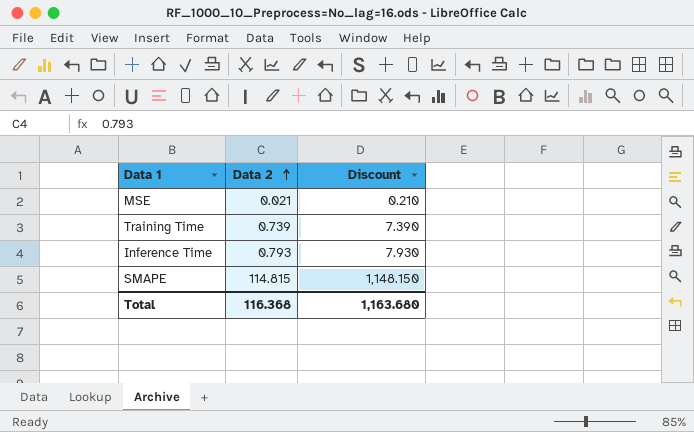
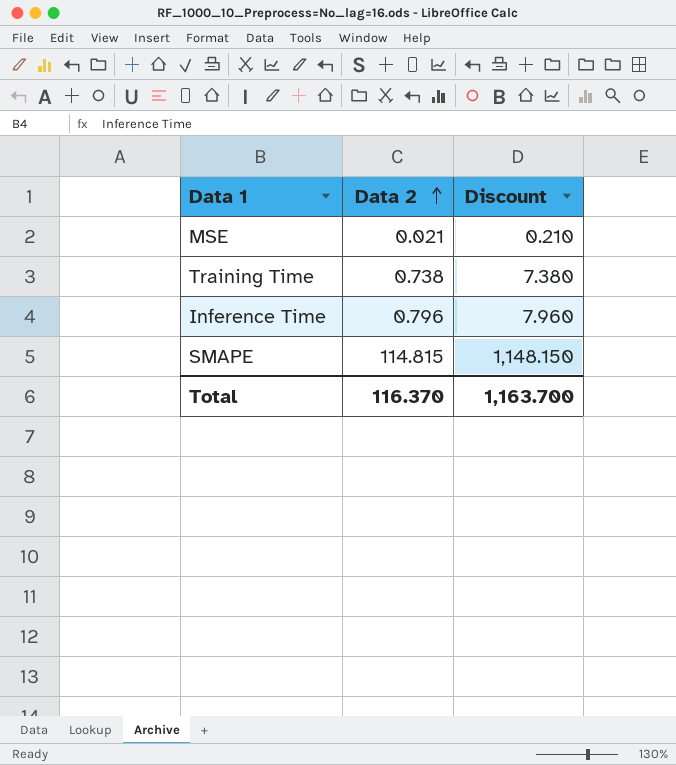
Training Time | Data 2: 0.739 -> 0.738
Training Time | Discount: 7.390 -> 7.380
Inference Time | Data 2: 0.793 -> 0.796
Inference Time | Discount: 7.930 -> 7.960
Total | Data 2: 116.368 -> 116.370
Total | Discount: 1,163.680 -> 1,163.700

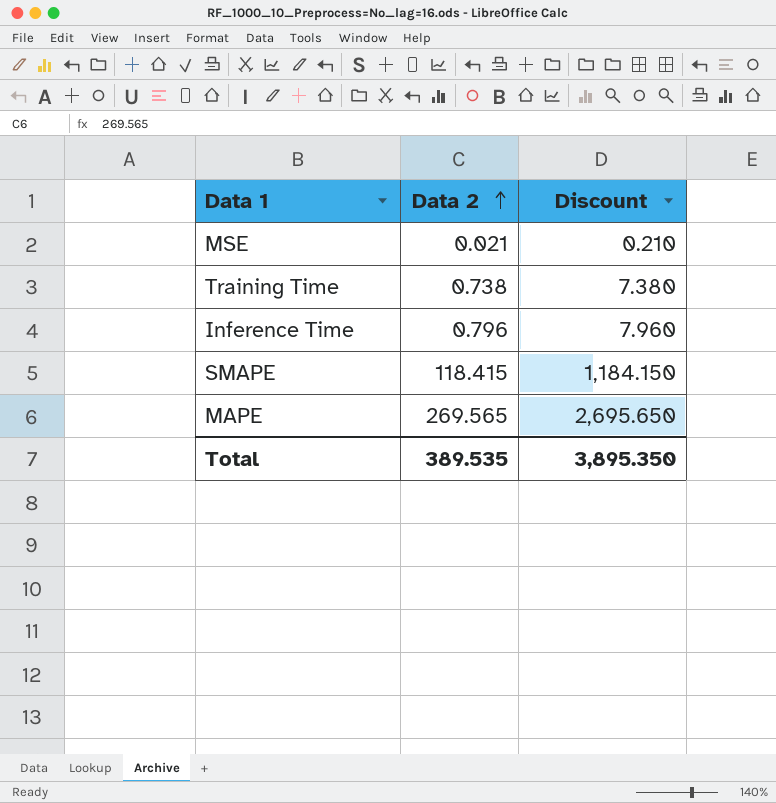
SMAPE | Data 2: 114.815 -> 118.415
SMAPE | Discount: 1,148.150 -> 1,184.150
row MAPE: none -> 269.565 | 2,695.650
Total | Data 2: 116.370 -> 389.535
Total | Discount: 1,163.700 -> 3,895.350

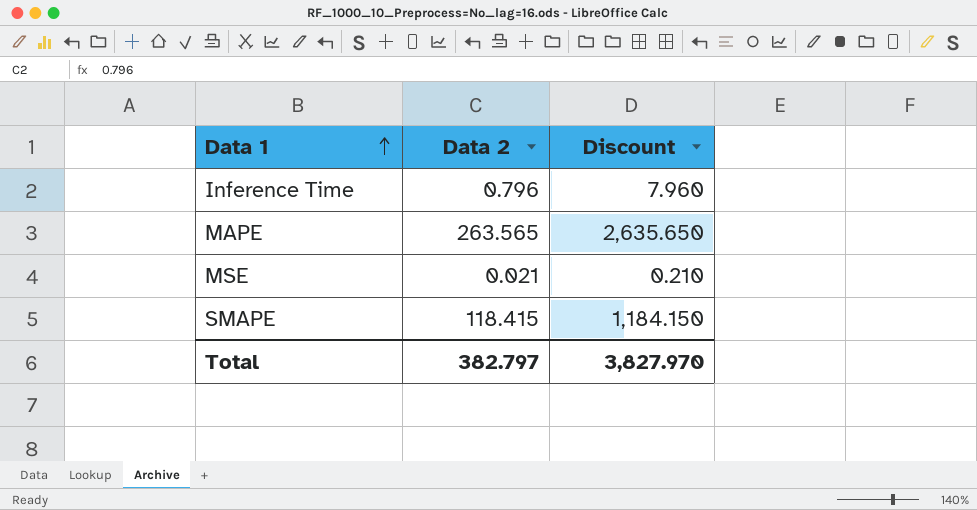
row order: Data 2 ascending -> Data 1 ascending
row Training Time: 0.738 | 7.380 -> none
MAPE | Data 2: 269.565 -> 263.565
MAPE | Discount: 2,695.650 -> 2,635.650
Total | Data 2: 389.535 -> 382.797
Total | Discount: 3,895.350 -> 3,827.970

